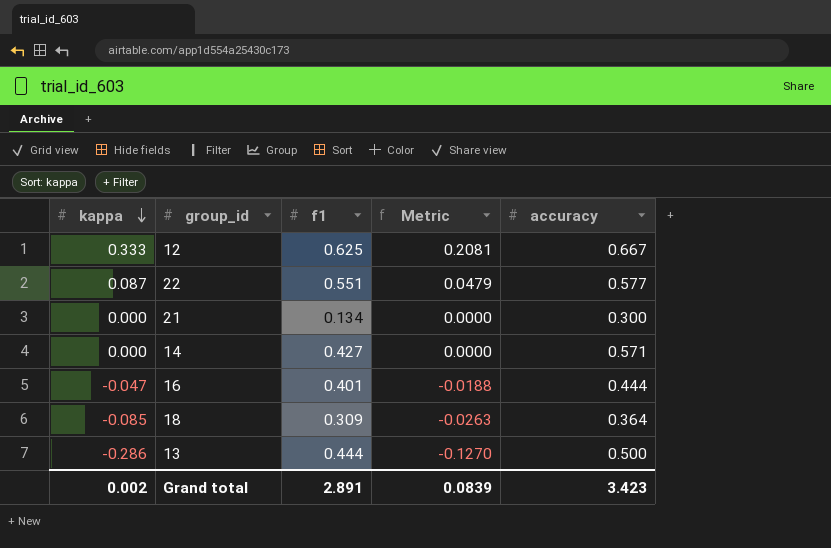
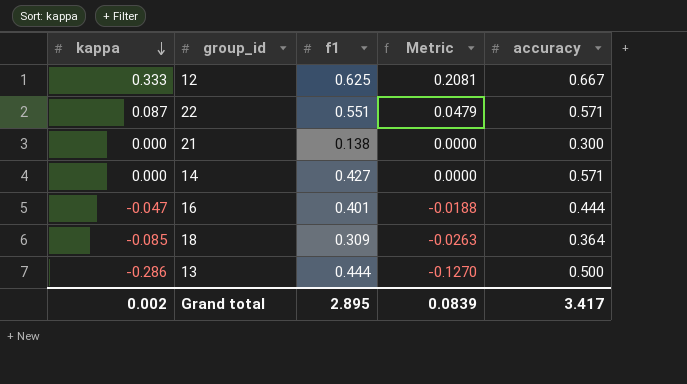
22 | accuracy: 0.577 -> 0.571
21 | f1: 0.134 -> 0.138
Grand total | f1: 2.891 -> 2.895
Grand total | accuracy: 3.423 -> 3.417

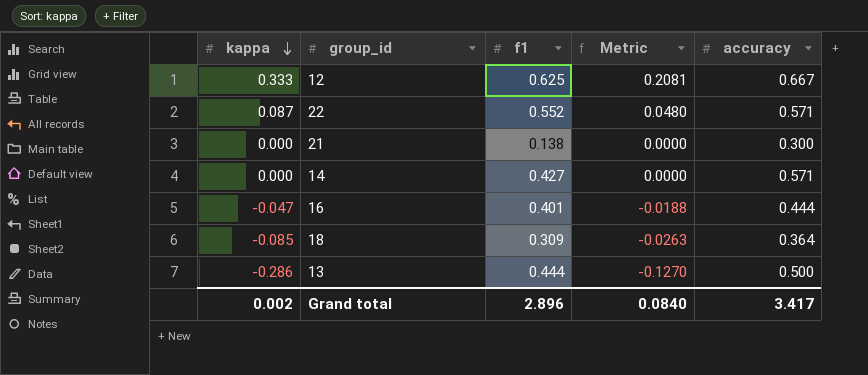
22 | f1: 0.551 -> 0.552
22 | Metric: 0.0479 -> 0.0480
Grand total | f1: 2.895 -> 2.896
Grand total | Metric: 0.0839 -> 0.0840

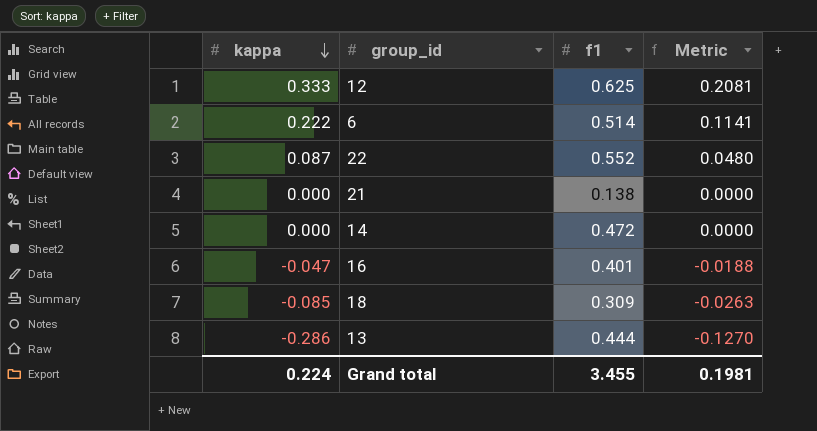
column accuracy | position: 5 -> none
row 6: none -> 0.222 | 0.514 | 0.1141
14 | f1: 0.427 -> 0.472
Grand total | kappa: 0.002 -> 0.224
Grand total | f1: 2.896 -> 3.455
Grand total | Metric: 0.0840 -> 0.1981

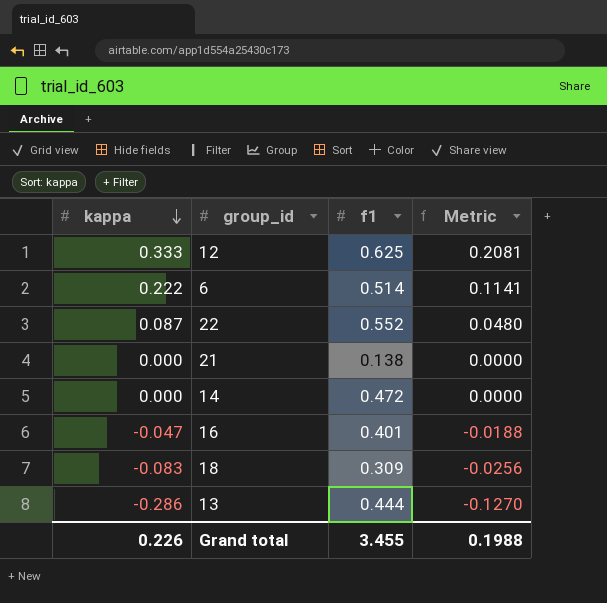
18 | kappa: -0.085 -> -0.083
18 | Metric: -0.0263 -> -0.0256
Grand total | kappa: 0.224 -> 0.226
Grand total | Metric: 0.1981 -> 0.1988

